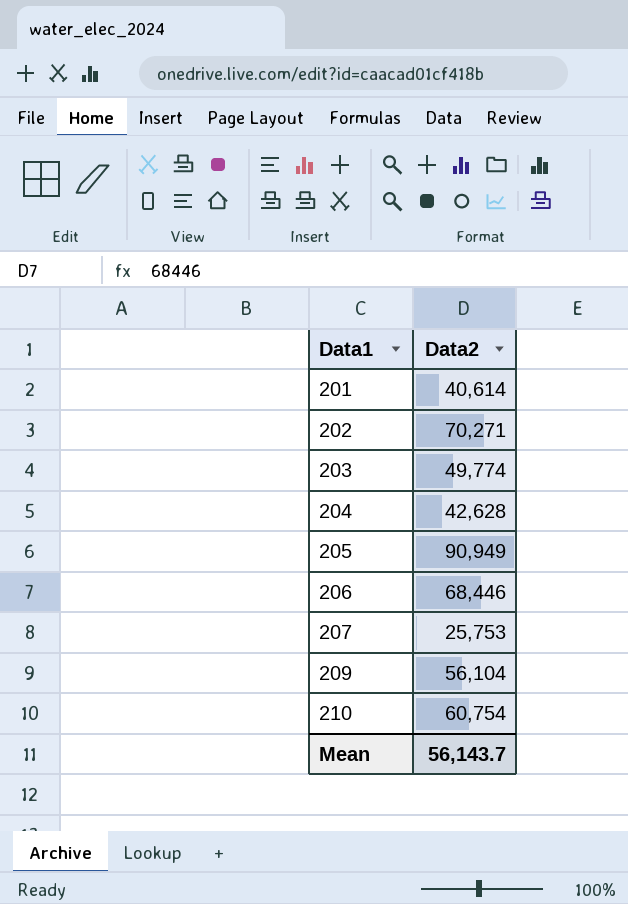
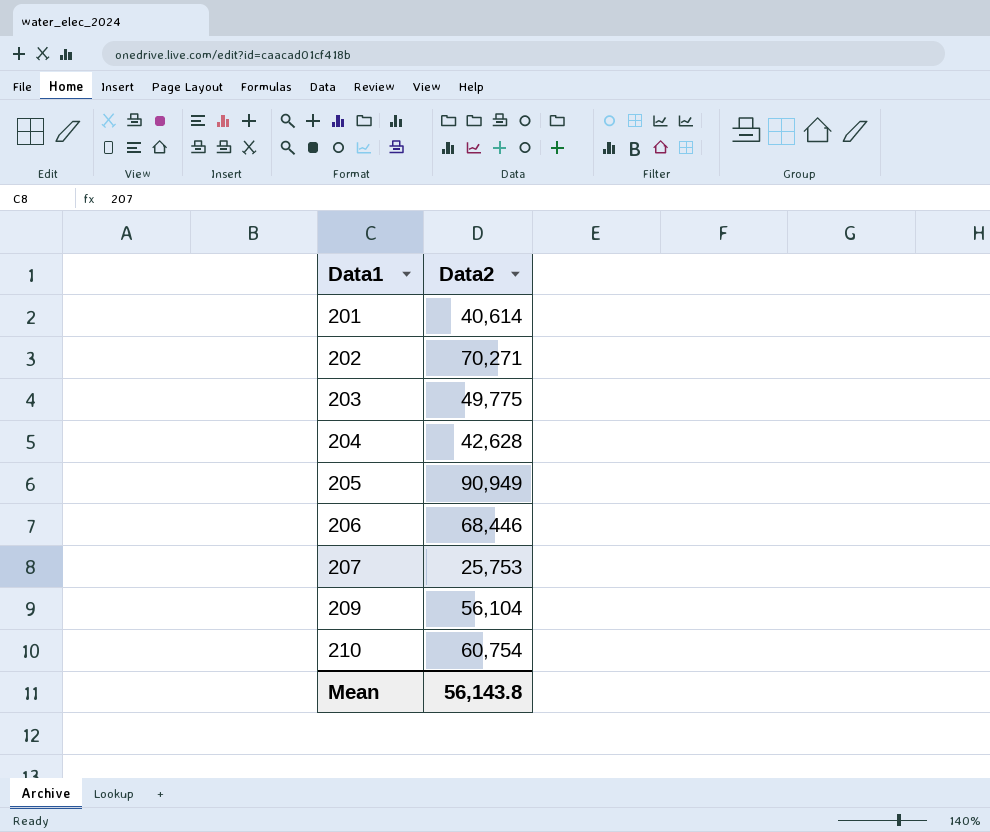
203 | Data2: 49,774 -> 49,775
Mean | Data2: 56,143.7 -> 56,143.8

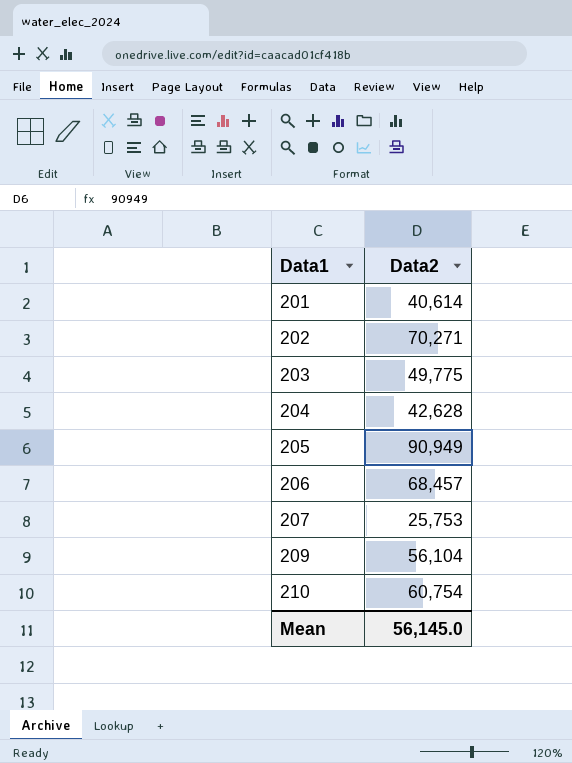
206 | Data2: 68,446 -> 68,457
Mean | Data2: 56,143.8 -> 56,145.0

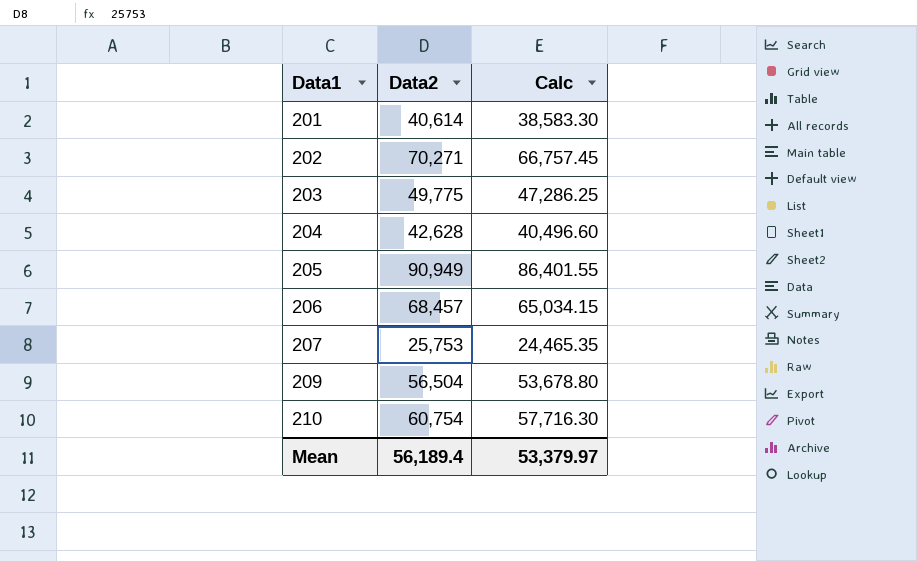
column Calc | formula: none -> [Data2] * 0.95
209 | Data2: 56,104 -> 56,504
Mean | Data2: 56,145.0 -> 56,189.4

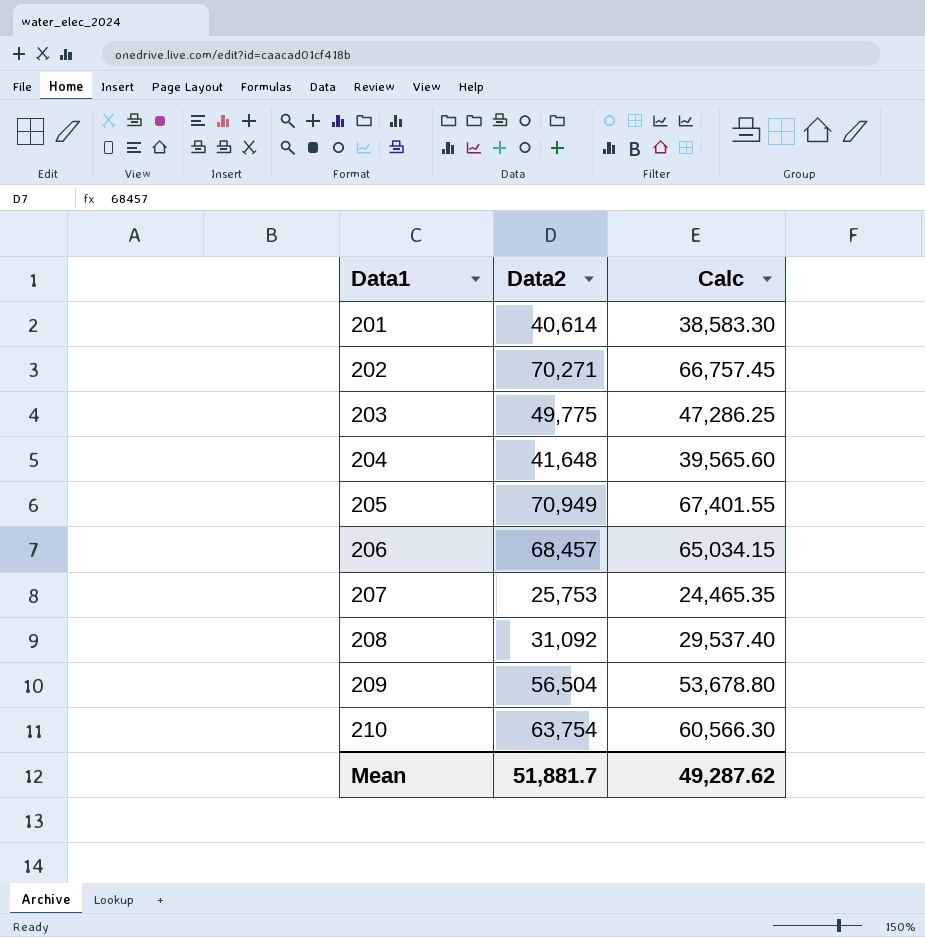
204 | Data2: 42,628 -> 41,648
204 | Calc: 40,496.60 -> 39,565.60
205 | Data2: 90,949 -> 70,949
205 | Calc: 86,401.55 -> 67,401.55
row 208: none -> 31,092 | 29,537.40
210 | Data2: 60,754 -> 63,754
210 | Calc: 57,716.30 -> 60,566.30
Mean | Data2: 56,189.4 -> 51,881.7
Mean | Calc: 53,379.97 -> 49,287.62

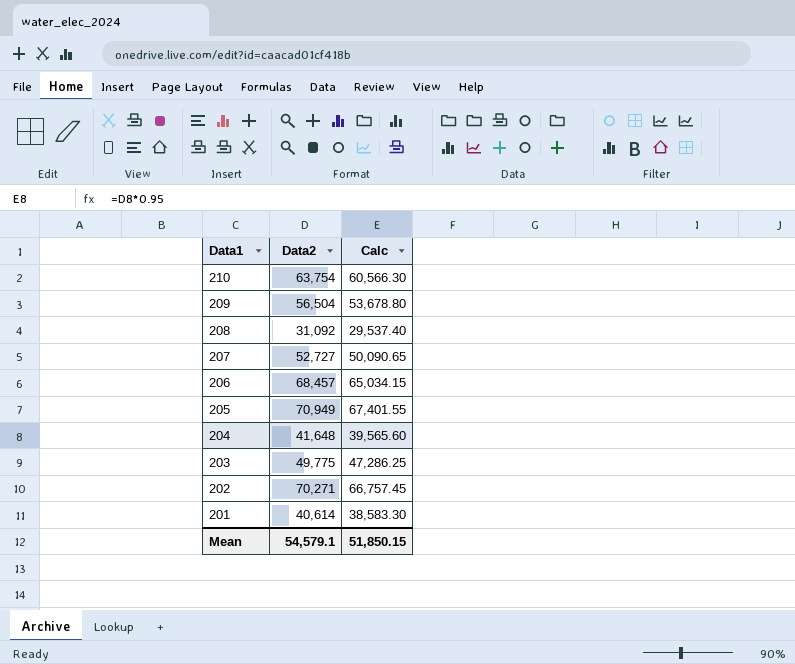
row order: Data1 ascending -> Data1 descending
207 | Data2: 25,753 -> 52,727
207 | Calc: 24,465.35 -> 50,090.65
Mean | Data2: 51,881.7 -> 54,579.1
Mean | Calc: 49,287.62 -> 51,850.15

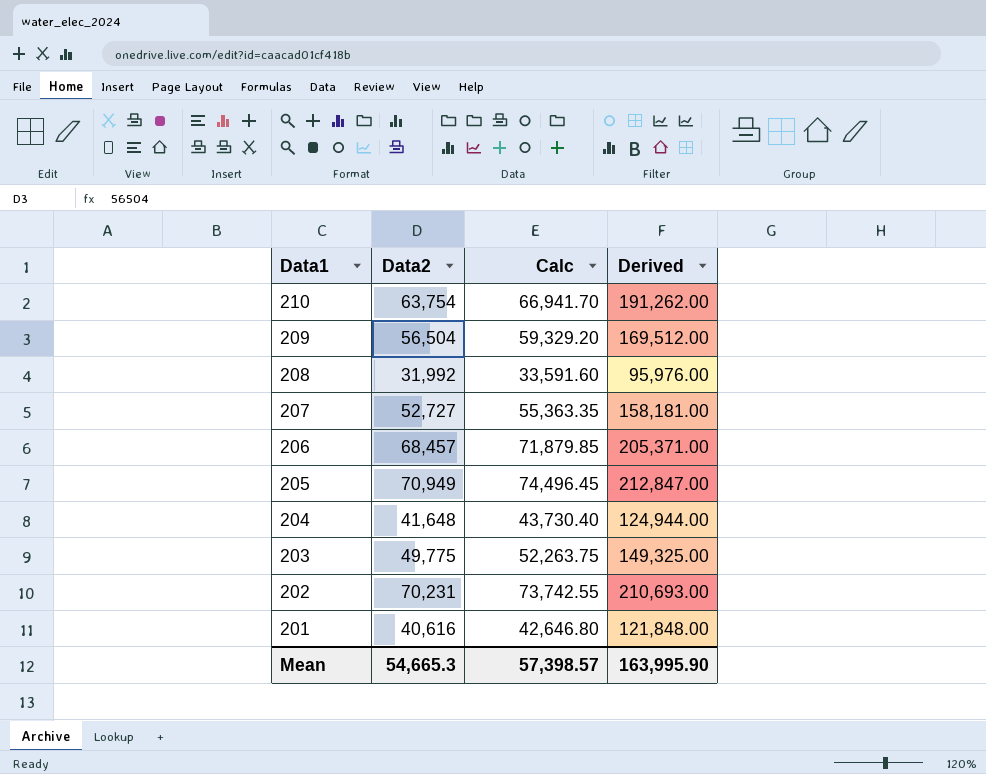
column Calc | formula: [Data2] * 0.95 -> [Data2] * 1.05
column Derived | formula: none -> [Data2] * 3
208 | Data2: 31,092 -> 31,992
202 | Data2: 70,271 -> 70,231
201 | Data2: 40,614 -> 40,616
Mean | Data2: 54,579.1 -> 54,665.3
Mean | Calc: 51,850.15 -> 57,398.57

